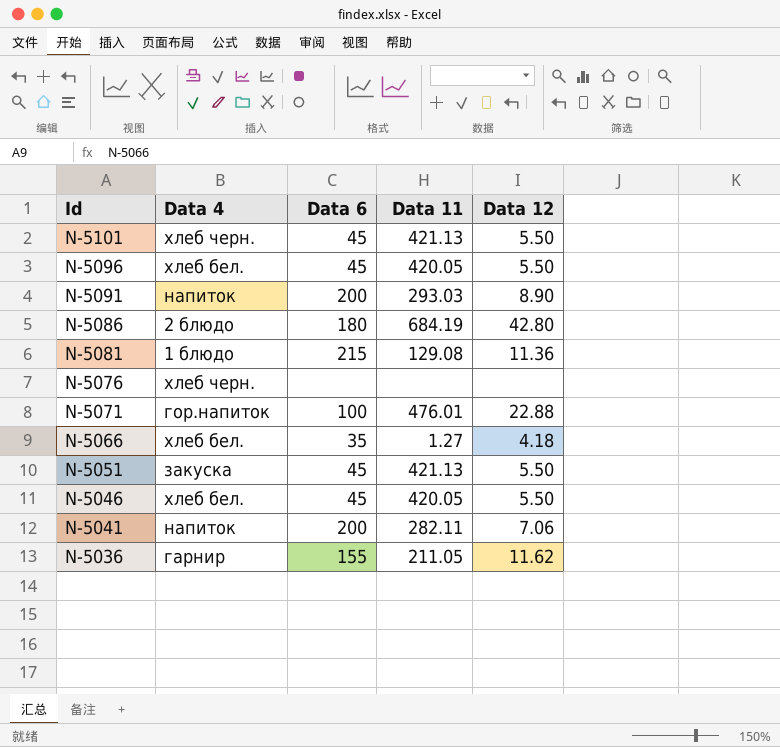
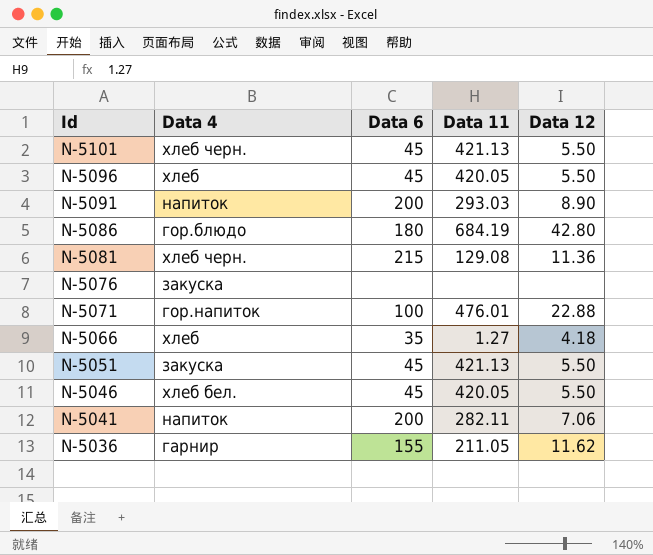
N-5096 | Data 4: хлеб бел. -> хлеб
N-5086 | Data 4: 2 блюдо -> гор.блюдо
N-5081 | Data 4: 1 блюдо -> хлеб черн.
N-5076 | Data 4: хлеб черн. -> закуска
N-5066 | Data 4: хлеб бел. -> хлеб

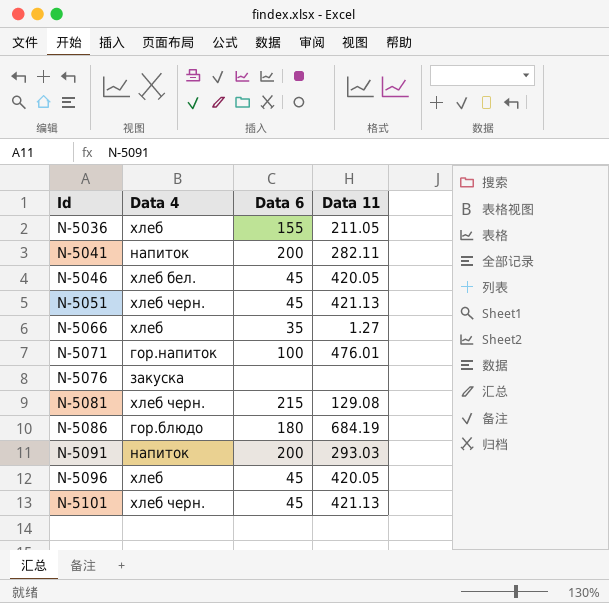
row order: Id descending -> Id ascending
column Data 12 | position: 5 -> none
N-5036 | Data 4: гарнир -> хлеб
N-5051 | Data 4: закуска -> хлеб черн.

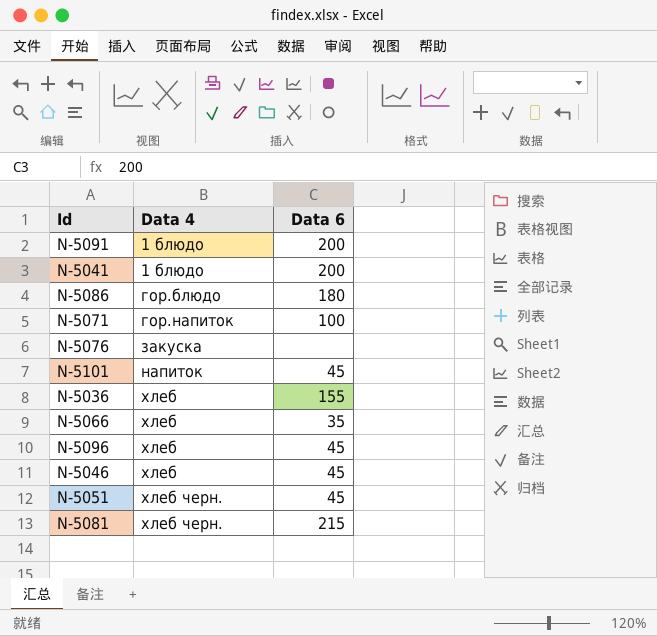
row order: Id ascending -> Data 4 ascending
column Data 11 | position: 4 -> none
N-5091 | Data 4: напиток -> 1 блюдо
N-5041 | Data 4: напиток -> 1 блюдо
N-5101 | Data 4: хлеб черн. -> напиток
N-5046 | Data 4: хлеб бел. -> хлеб

